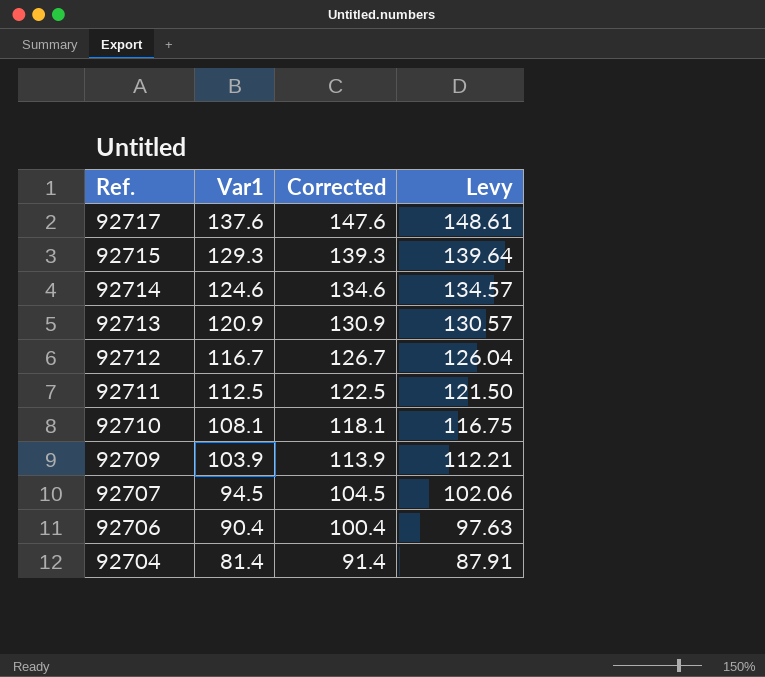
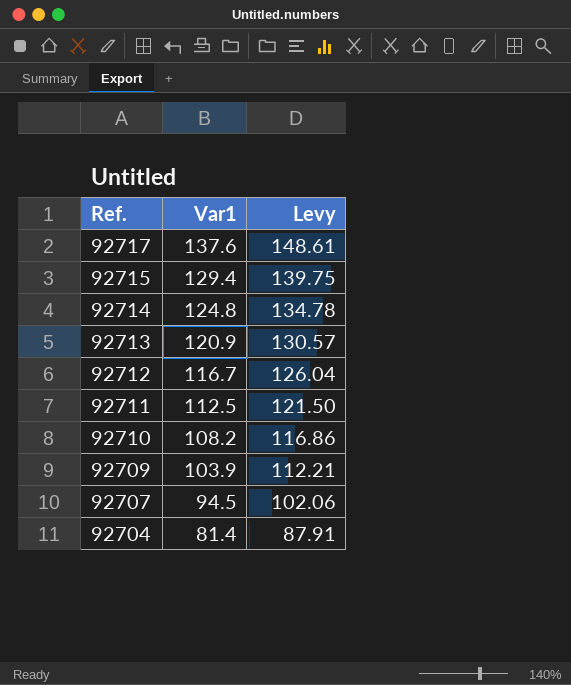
column Corrected | formula: [Var1] + 10 -> none
row 92706: 90.4 | 100.4 | 97.63 -> none
92715 | Var1: 129.3 -> 129.4
92715 | Levy: 139.64 -> 139.75
92714 | Var1: 124.6 -> 124.8
92714 | Levy: 134.57 -> 134.78
92710 | Var1: 108.1 -> 108.2
92710 | Levy: 116.75 -> 116.86

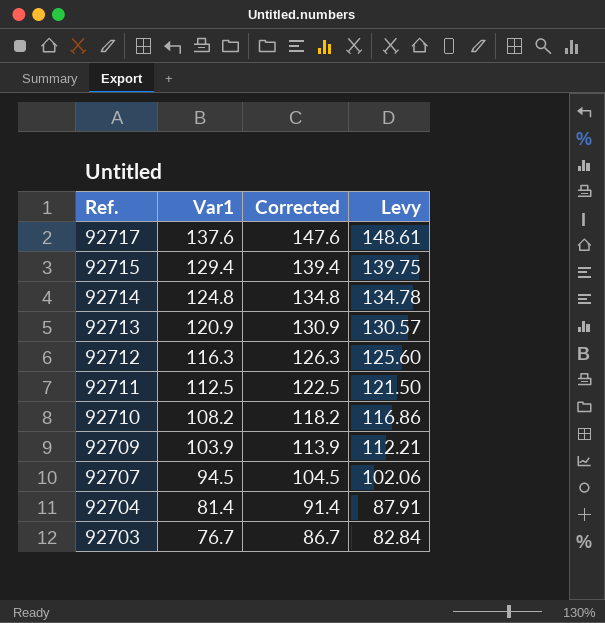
column Corrected | formula: none -> [Var1] + 10
92712 | Var1: 116.7 -> 116.3
92712 | Levy: 126.04 -> 125.60
row 92703: none -> 76.7 | 86.7 | 82.84

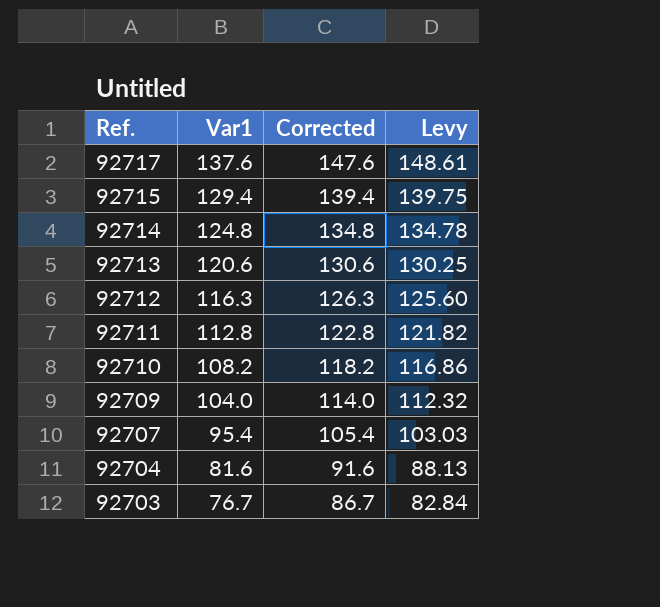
92713 | Var1: 120.9 -> 120.6
92713 | Corrected: 130.9 -> 130.6
92713 | Levy: 130.57 -> 130.25
92711 | Var1: 112.5 -> 112.8
92711 | Corrected: 122.5 -> 122.8
92711 | Levy: 121.50 -> 121.82
92709 | Var1: 103.9 -> 104.0
92709 | Corrected: 113.9 -> 114.0
92709 | Levy: 112.21 -> 112.32
92707 | Var1: 94.5 -> 95.4
92707 | Corrected: 104.5 -> 105.4
92707 | Levy: 102.06 -> 103.03
92704 | Var1: 81.4 -> 81.6
92704 | Corrected: 91.4 -> 91.6
92704 | Levy: 87.91 -> 88.13

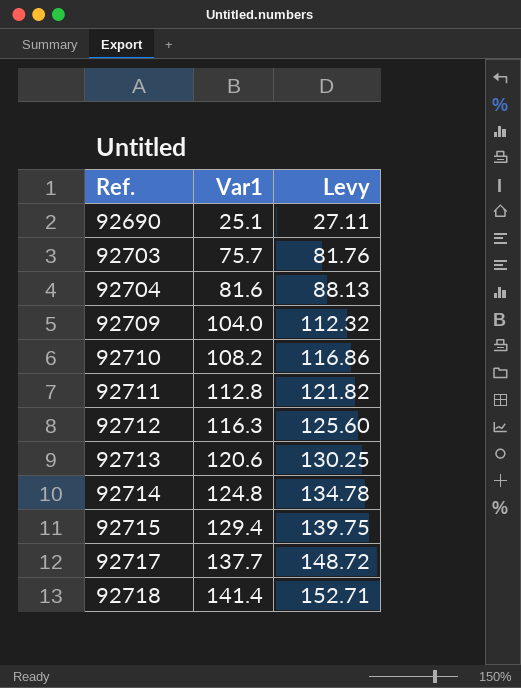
row order: Ref. descending -> Ref. ascending
column Corrected | formula: [Var1] + 10 -> none
row 92707: 95.4 | 105.4 | 103.03 -> none
row 92690: none -> 25.1 | 27.11
92703 | Var1: 76.7 -> 75.7
92703 | Levy: 82.84 -> 81.76
92717 | Var1: 137.6 -> 137.7
92717 | Levy: 148.61 -> 148.72
row 92718: none -> 141.4 | 152.71

